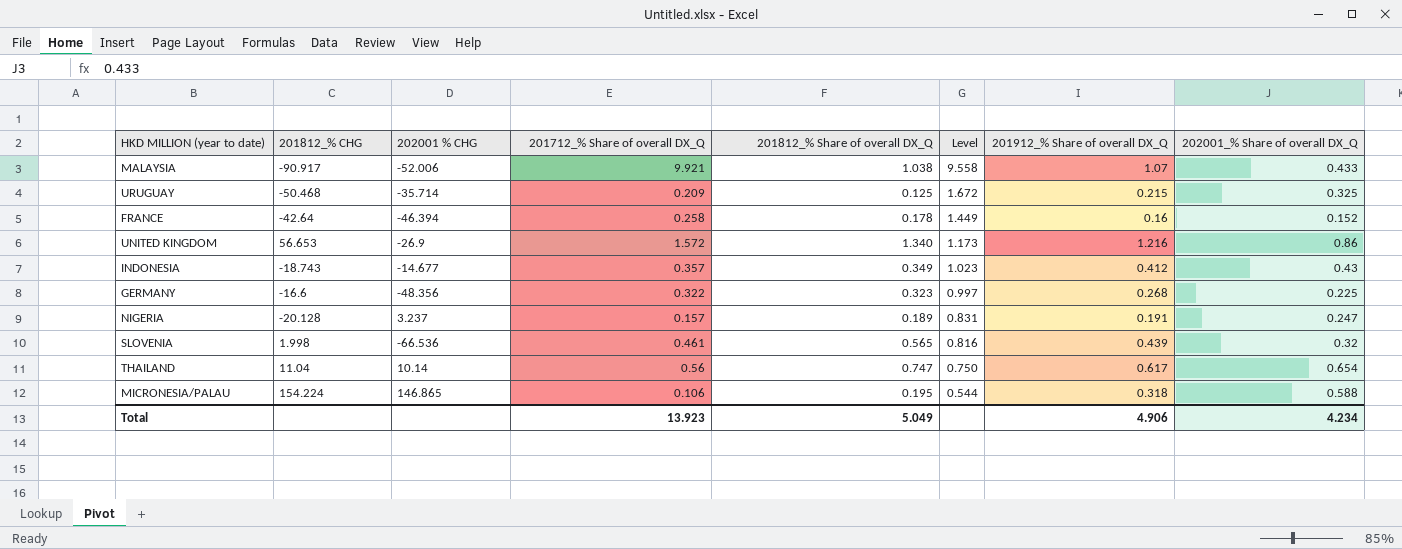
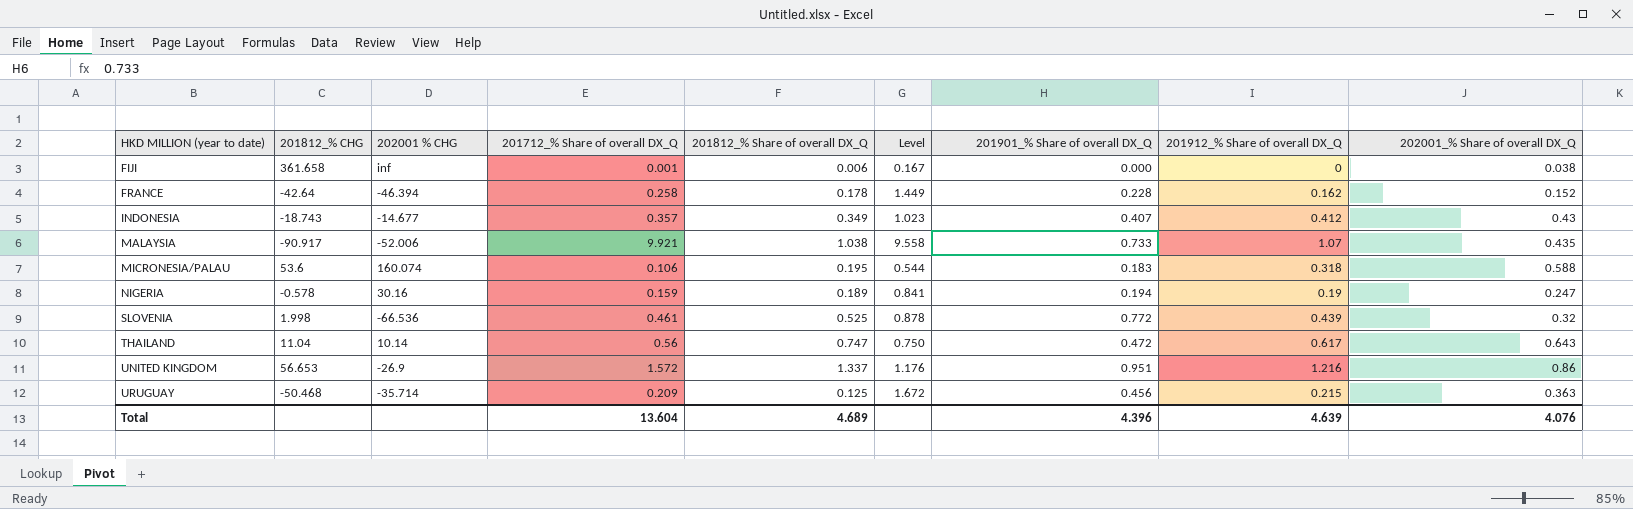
row order: Level descending -> HKD MILLION (year to date) ascending
column 201901_% Share of overall DX_Q | position: none -> 7
row GERMANY: -16.6 | -48.356 | 0.322 | 0.323 | 0.997 | 0.268 | 0.225 -> none
row FIJI: none -> 361.658 | inf | 0.001 | 0.006 | 0.167 | 0.000 | 0 | 0.038
FRANCE | 201912_% Share of overall DX_Q: 0.16 -> 0.162
MALAYSIA | 202001_% Share of overall DX_Q: 0.433 -> 0.435
MICRONESIA/PALAU | 201812_% CHG: 154.224 -> 53.6
MICRONESIA/PALAU | 202001 % CHG: 146.865 -> 160.074
NIGERIA | 201812_% CHG: -20.128 -> -0.578
NIGERIA | 202001 % CHG: 3.237 -> 30.16
NIGERIA | 201712_% Share of overall DX_Q: 0.157 -> 0.159
NIGERIA | Level: 0.831 -> 0.841
NIGERIA | 201912_% Share of overall DX_Q: 0.191 -> 0.19
SLOVENIA | 201812_% Share of overall DX_Q: 0.565 -> 0.525
SLOVENIA | Level: 0.816 -> 0.878
THAILAND | 202001_% Share of overall DX_Q: 0.654 -> 0.643
UNITED KINGDOM | 201812_% Share of overall DX_Q: 1.340 -> 1.337
UNITED KINGDOM | Level: 1.173 -> 1.176
URUGUAY | 202001_% Share of overall DX_Q: 0.325 -> 0.363
Total | 201712_% Share of overall DX_Q: 13.923 -> 13.604
Total | 201812_% Share of overall DX_Q: 5.049 -> 4.689
Total | 201912_% Share of overall DX_Q: 4.906 -> 4.639
Total | 202001_% Share of overall DX_Q: 4.234 -> 4.076

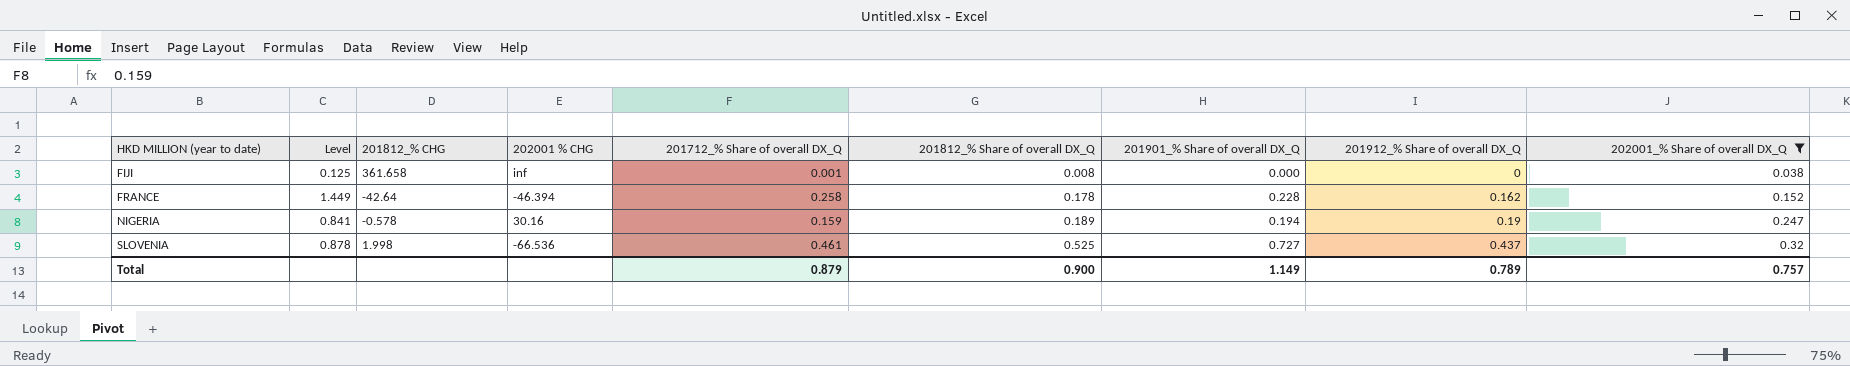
filter: none -> 202001_% Share of overall DX_Q <= 0.32
column Level | position: 6 -> 2
FIJI | Level: 0.167 -> 0.125
FIJI | 201812_% Share of overall DX_Q: 0.006 -> 0.008
SLOVENIA | 201901_% Share of overall DX_Q: 0.772 -> 0.727
SLOVENIA | 201912_% Share of overall DX_Q: 0.439 -> 0.437
Total | 201712_% Share of overall DX_Q: 13.604 -> 0.879
Total | 201812_% Share of overall DX_Q: 4.689 -> 0.900
Total | 201901_% Share of overall DX_Q: 4.396 -> 1.149
Total | 201912_% Share of overall DX_Q: 4.639 -> 0.789
Total | 202001_% Share of overall DX_Q: 4.076 -> 0.757

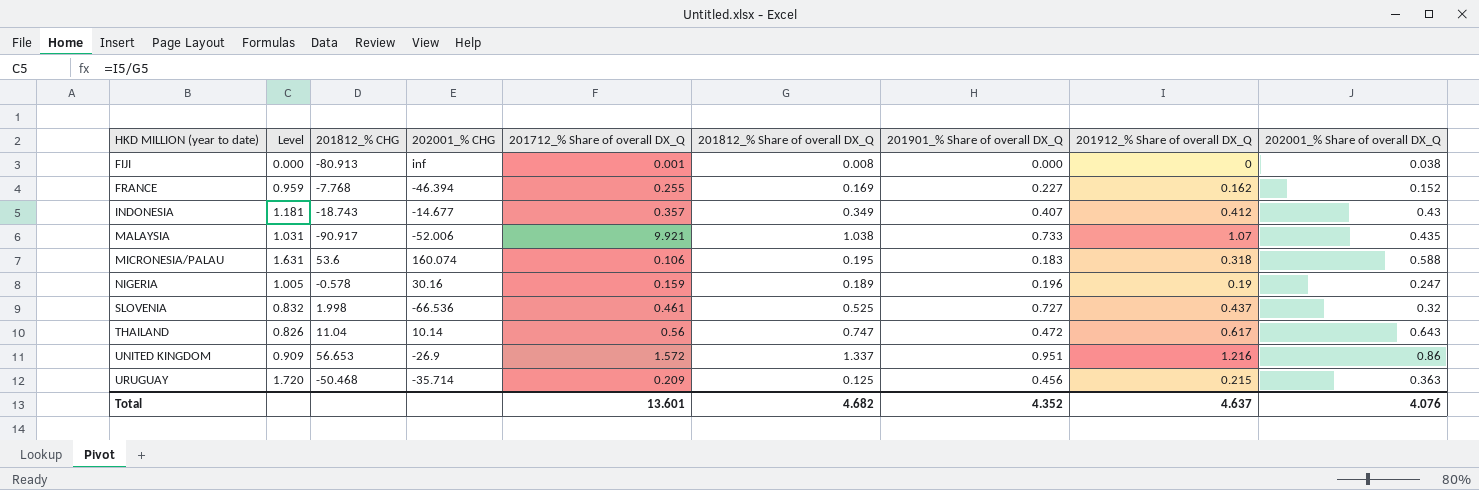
filter: 202001_% Share of overall DX_Q <= 0.32 -> none
column Level | formula: [201712_% Share of overall DX_Q] / [201812_% Share of overall DX_Q] -> [201912_% Share of overall DX_Q] / [201812_% Share of overall DX_Q]
column name: 202001 % CHG -> 202001_% CHG
FIJI | 201812_% CHG: 361.658 -> -80.913
FRANCE | 201812_% CHG: -42.64 -> -7.768
FRANCE | 201712_% Share of overall DX_Q: 0.258 -> 0.255
FRANCE | 201812_% Share of overall DX_Q: 0.178 -> 0.169
FRANCE | 201901_% Share of overall DX_Q: 0.228 -> 0.227
NIGERIA | 201901_% Share of overall DX_Q: 0.194 -> 0.196
Total | 201712_% Share of overall DX_Q: 0.879 -> 13.601
Total | 201812_% Share of overall DX_Q: 0.900 -> 4.682
Total | 201901_% Share of overall DX_Q: 1.149 -> 4.352
Total | 201912_% Share of overall DX_Q: 0.789 -> 4.637
Total | 202001_% Share of overall DX_Q: 0.757 -> 4.076

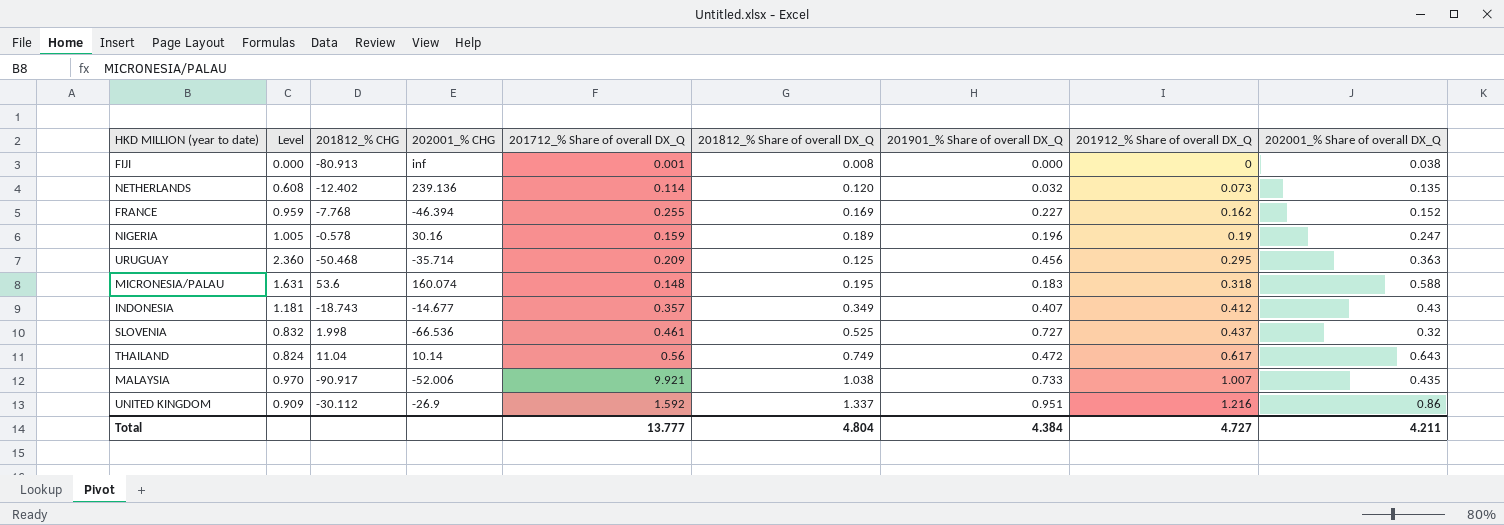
row order: HKD MILLION (year to date) ascending -> 201912_% Share of overall DX_Q ascending
row NETHERLANDS: none -> 0.608 | -12.402 | 239.136 | 0.114 | 0.120 | 0.032 | 0.073 | 0.135
URUGUAY | Level: 1.720 -> 2.360
URUGUAY | 201912_% Share of overall DX_Q: 0.215 -> 0.295
MICRONESIA/PALAU | 201712_% Share of overall DX_Q: 0.106 -> 0.148
THAILAND | Level: 0.826 -> 0.824
THAILAND | 201812_% Share of overall DX_Q: 0.747 -> 0.749
MALAYSIA | Level: 1.031 -> 0.970
MALAYSIA | 201912_% Share of overall DX_Q: 1.07 -> 1.007
UNITED KINGDOM | 201812_% CHG: 56.653 -> -30.112
UNITED KINGDOM | 201712_% Share of overall DX_Q: 1.572 -> 1.592
Total | 201712_% Share of overall DX_Q: 13.601 -> 13.777
Total | 201812_% Share of overall DX_Q: 4.682 -> 4.804
Total | 201901_% Share of overall DX_Q: 4.352 -> 4.384
Total | 201912_% Share of overall DX_Q: 4.637 -> 4.727
Total | 202001_% Share of overall DX_Q: 4.076 -> 4.211

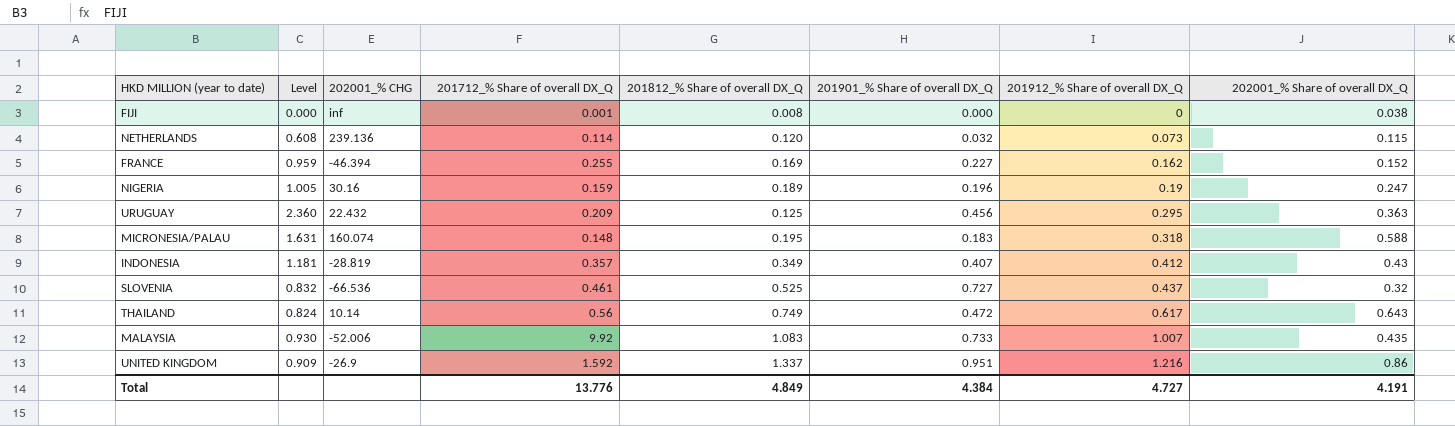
column 201812_% CHG | position: 3 -> none
NETHERLANDS | 202001_% Share of overall DX_Q: 0.135 -> 0.115
URUGUAY | 202001_% CHG: -35.714 -> 22.432
INDONESIA | 202001_% CHG: -14.677 -> -28.819
MALAYSIA | Level: 0.970 -> 0.930
MALAYSIA | 201712_% Share of overall DX_Q: 9.921 -> 9.92
MALAYSIA | 201812_% Share of overall DX_Q: 1.038 -> 1.083
Total | 201712_% Share of overall DX_Q: 13.777 -> 13.776
Total | 201812_% Share of overall DX_Q: 4.804 -> 4.849
Total | 202001_% Share of overall DX_Q: 4.211 -> 4.191

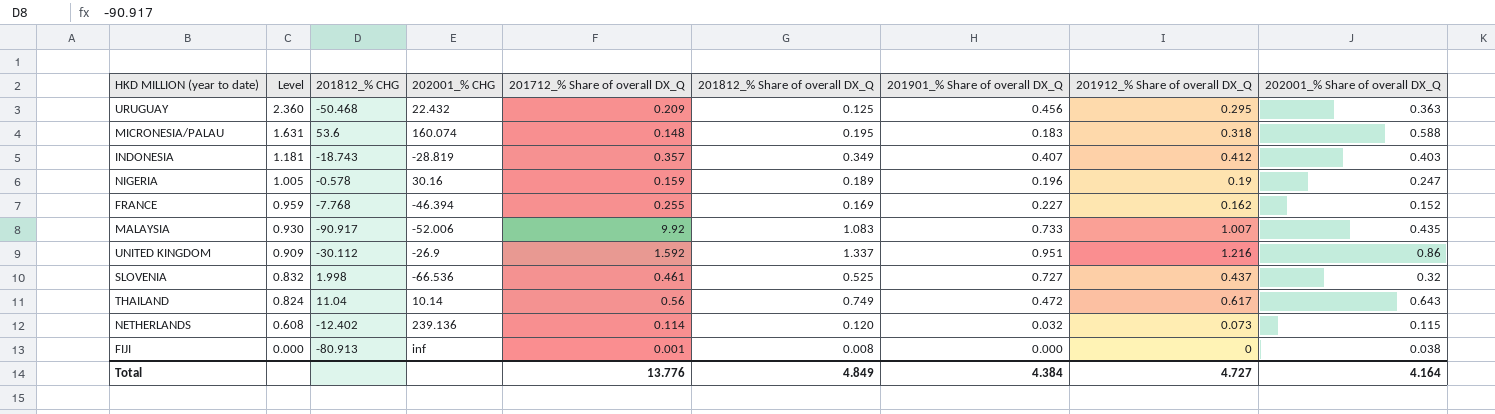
row order: 201912_% Share of overall DX_Q ascending -> Level descending
column 201812_% CHG | position: none -> 3
INDONESIA | 202001_% Share of overall DX_Q: 0.43 -> 0.403
Total | 202001_% Share of overall DX_Q: 4.191 -> 4.164

